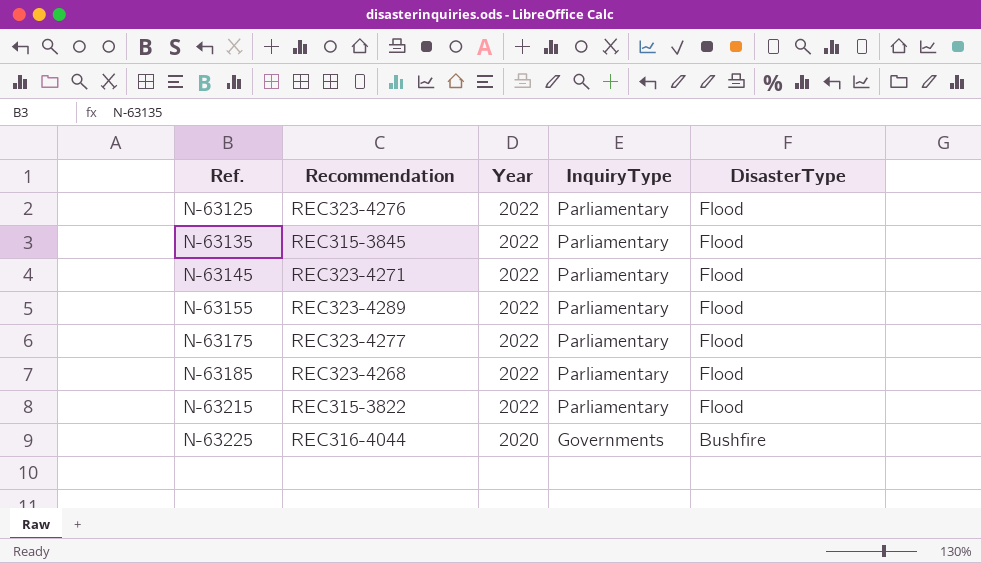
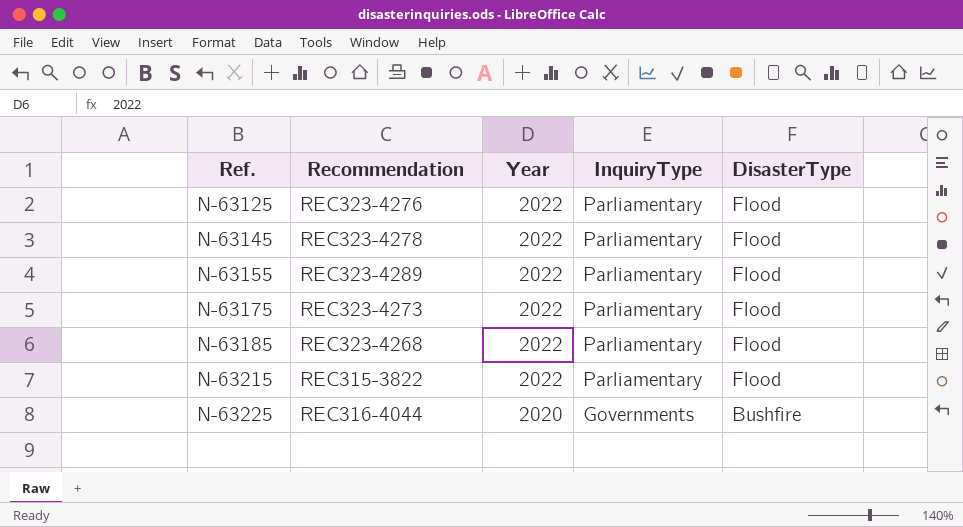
row N-63135: REC315-3845 | 2022 | Parliamentary | Flood -> none
N-63145 | Recommendation: REC323-4271 -> REC323-4278
N-63175 | Recommendation: REC323-4277 -> REC323-4273

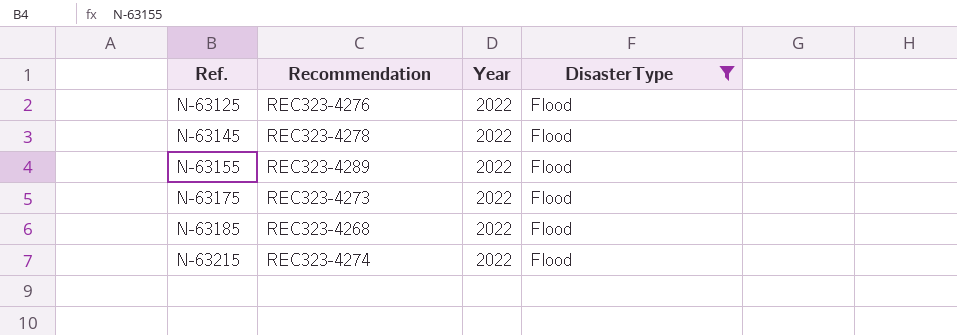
filter: none -> DisasterType = Flood
column InquiryType | position: 4 -> none
N-63215 | Recommendation: REC315-3822 -> REC323-4274

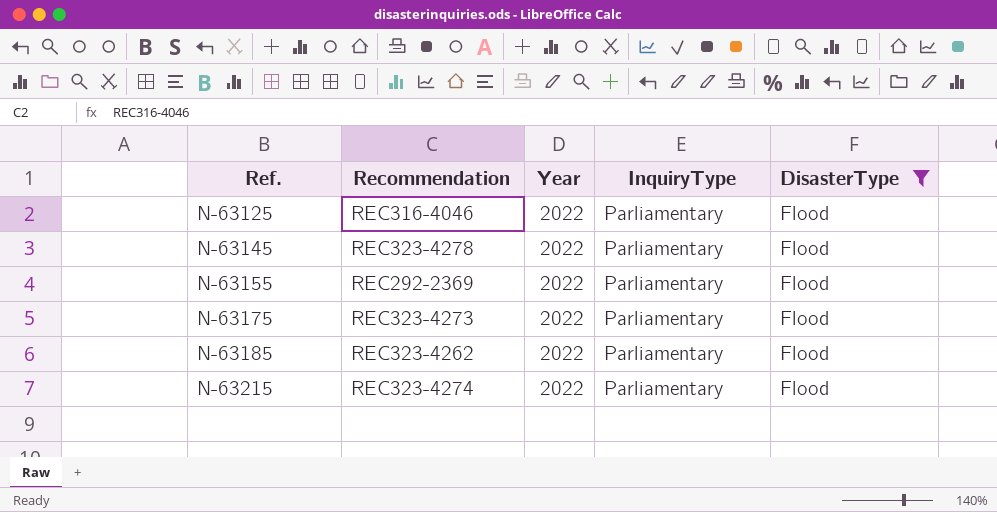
column InquiryType | position: none -> 4
N-63125 | Recommendation: REC323-4276 -> REC316-4046
N-63155 | Recommendation: REC323-4289 -> REC292-2369
N-63185 | Recommendation: REC323-4268 -> REC323-4262

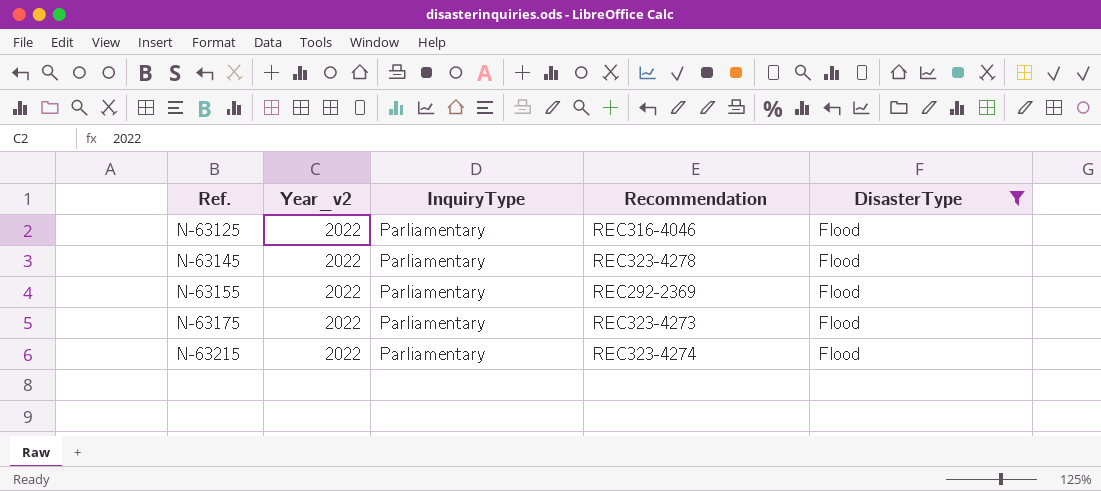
column name: Year -> Year_v2
column Recommendation | position: 2 -> 4
row N-63185: REC323-4262 | 2022 | Parliamentary | Flood -> none

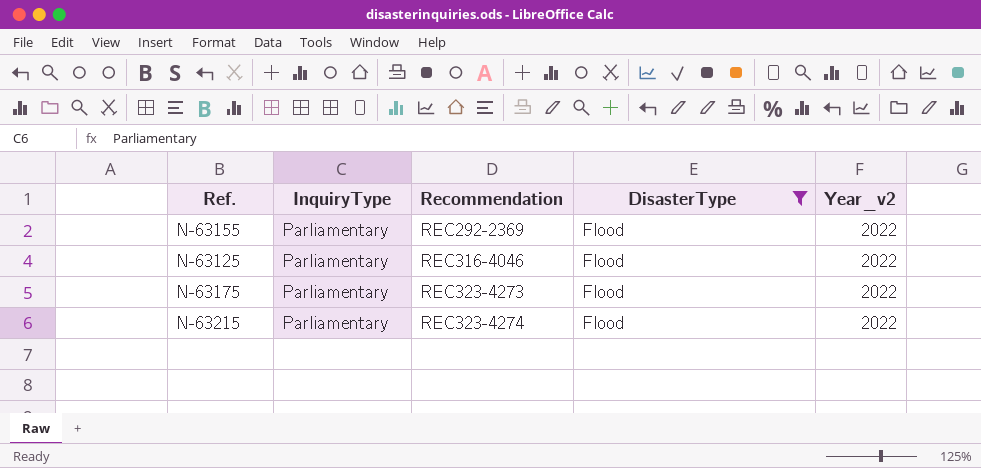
row order: Ref. ascending -> Recommendation ascending
column Year_v2 | position: 2 -> 5
row N-63145: 2022 | Parliamentary | REC323-4278 | Flood -> none

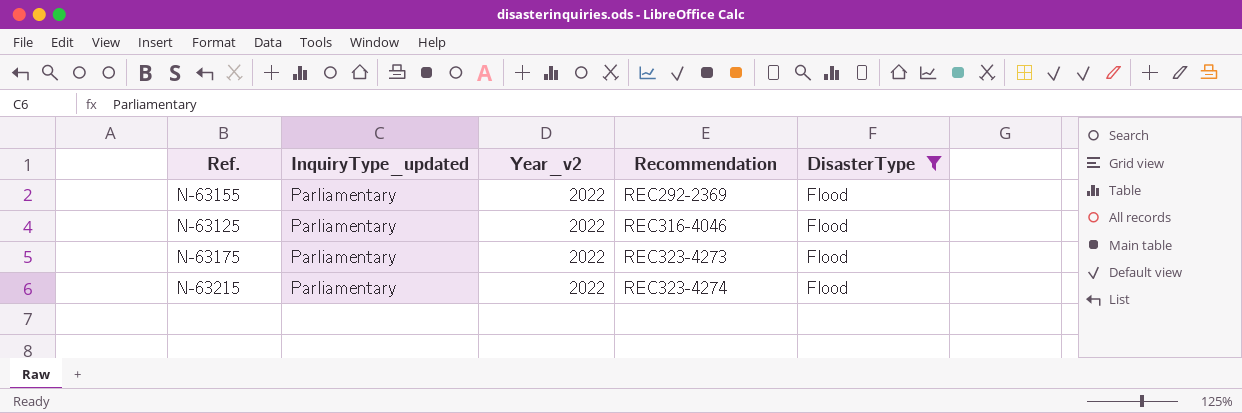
column name: InquiryType -> InquiryType_updated
column Year_v2 | position: 5 -> 3

